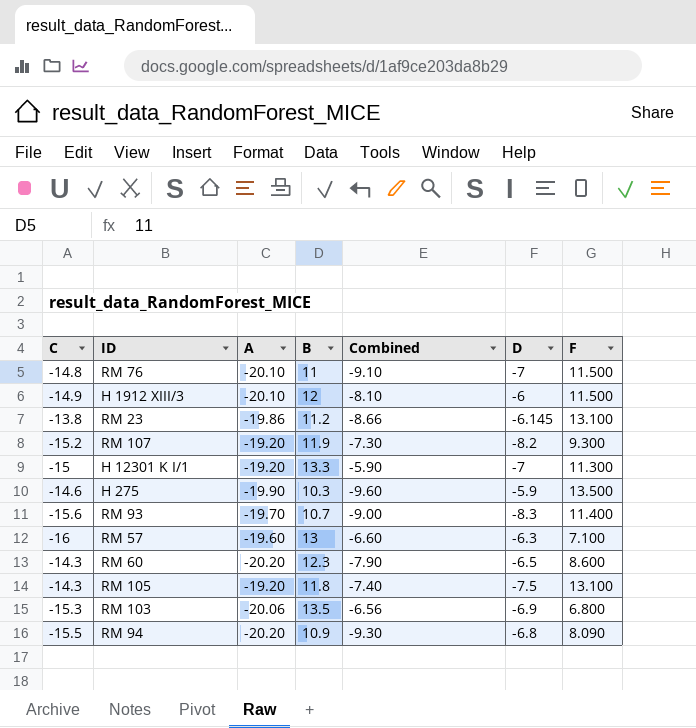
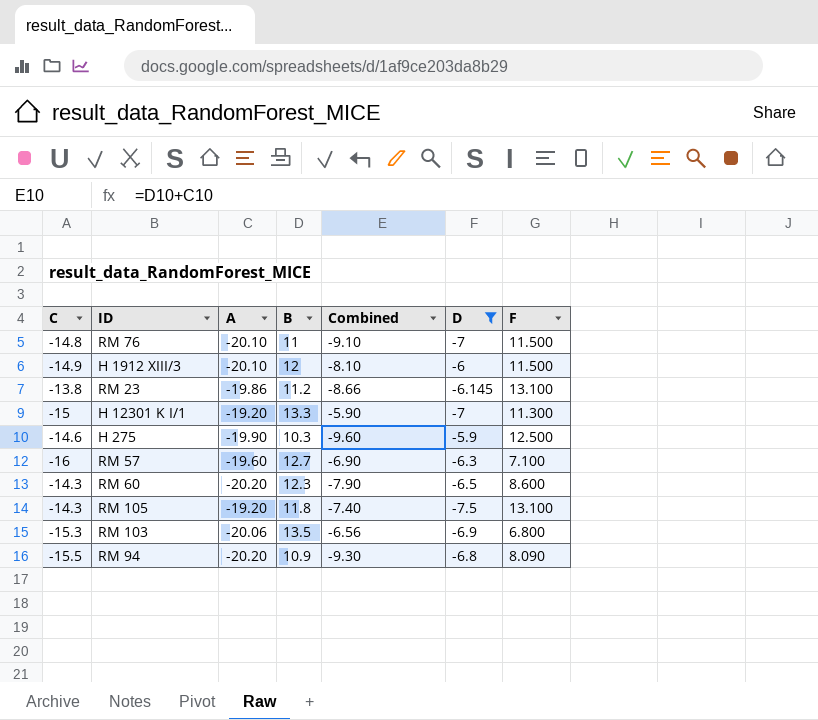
filter: none -> D >= -7.5
H 275 | F: 13.500 -> 12.500
RM 57 | B: 13 -> 12.7
RM 57 | Combined: -6.60 -> -6.90

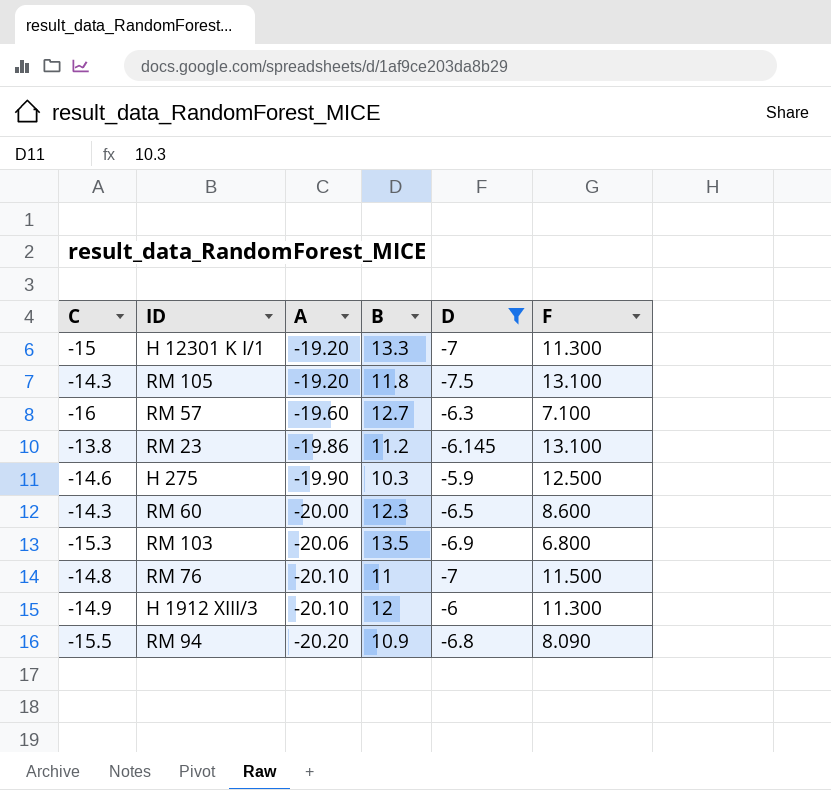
row order: none -> A descending
column Combined | formula: [A] + [B] -> none
RM 60 | A: -20.20 -> -20.00
H 1912 XIII/3 | F: 11.500 -> 11.300

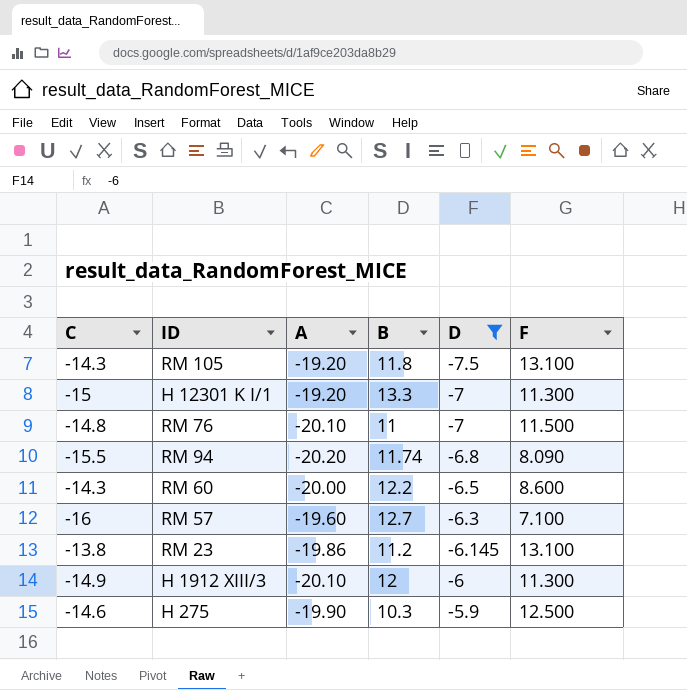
row order: A descending -> D ascending
row RM 103: -15.3 | -20.06 | 13.5 | -6.9 | 6.800 -> none
RM 94 | B: 10.9 -> 11.74
RM 60 | B: 12.3 -> 12.2

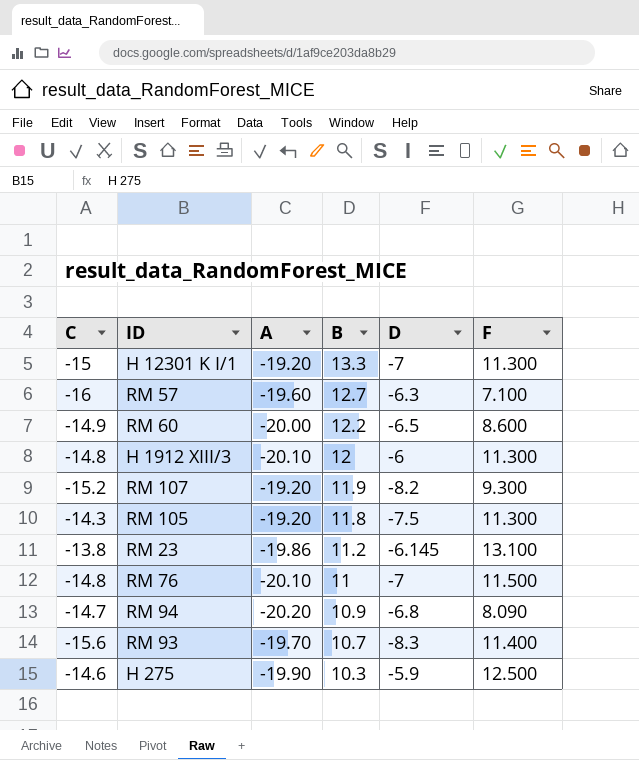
filter: D >= -7.5 -> none
row order: D ascending -> B descending
RM 60 | C: -14.3 -> -14.9
H 1912 XIII/3 | C: -14.9 -> -14.8
RM 105 | F: 13.100 -> 11.300
RM 94 | C: -15.5 -> -14.7
RM 94 | B: 11.74 -> 10.9

